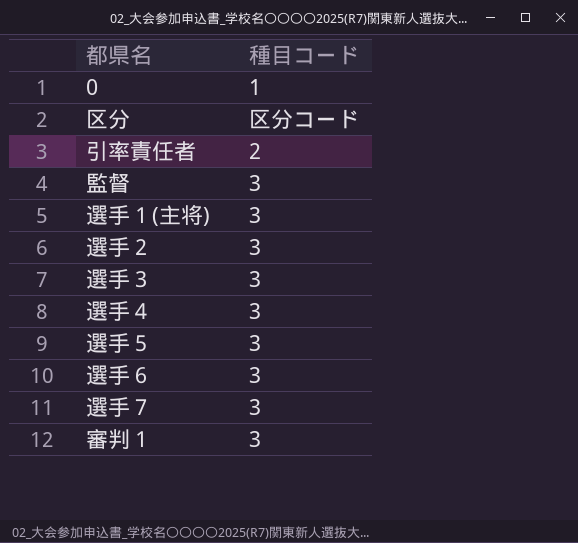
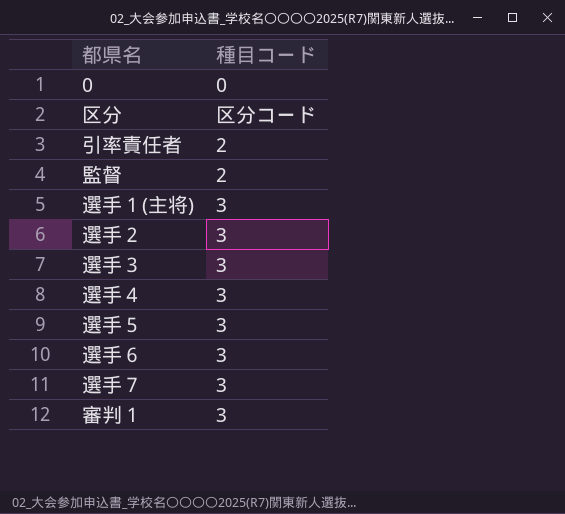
0 | 種目コード: 1 -> 0
監督 | 種目コード: 3 -> 2

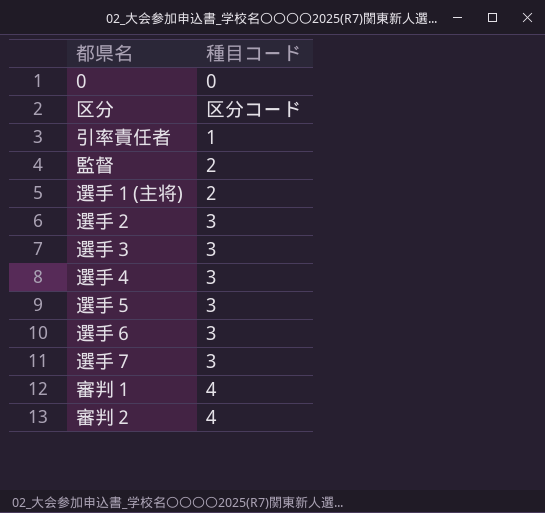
引率責任者 | 種目コード: 2 -> 1
選手１(主将) | 種目コード: 3 -> 2
審判１ | 種目コード: 3 -> 4
row 審判２: none -> 4

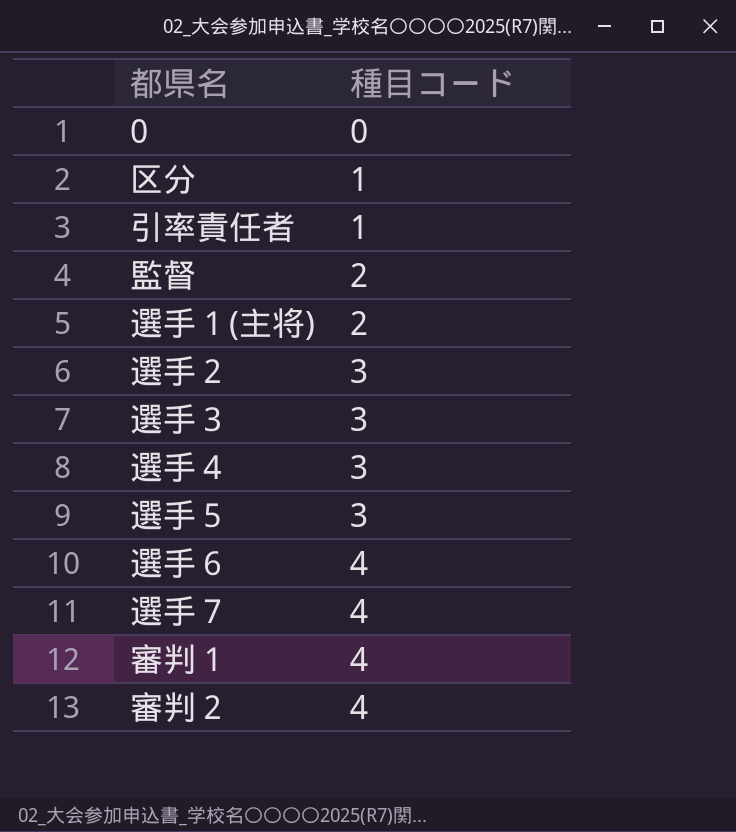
区分 | 種目コード: 区分コード -> 1
選手６ | 種目コード: 3 -> 4
選手７ | 種目コード: 3 -> 4

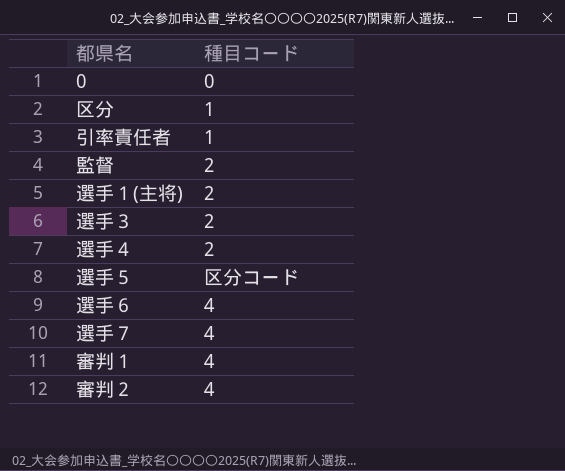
row 選手２: 3 -> none
選手３ | 種目コード: 3 -> 2
選手４ | 種目コード: 3 -> 2
選手５ | 種目コード: 3 -> 区分コード

